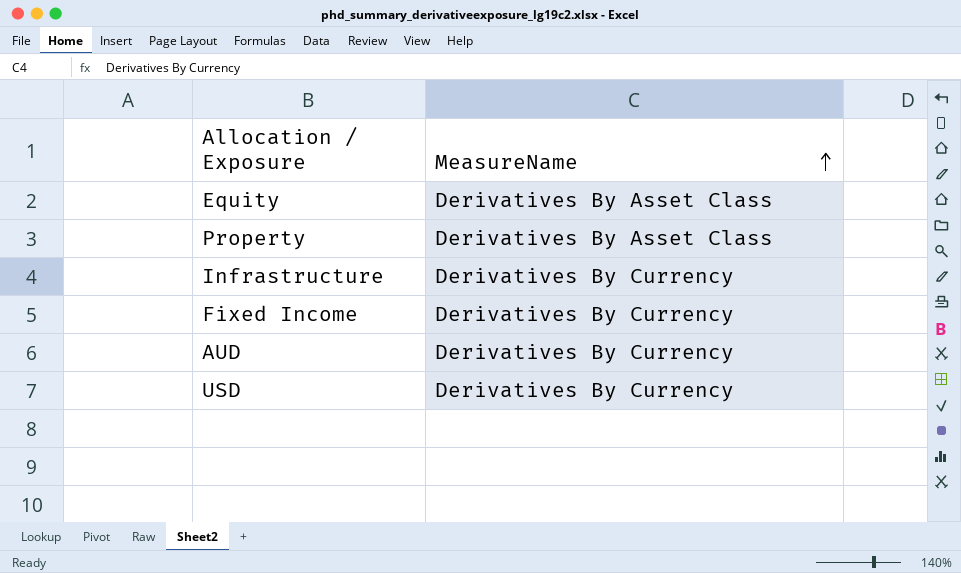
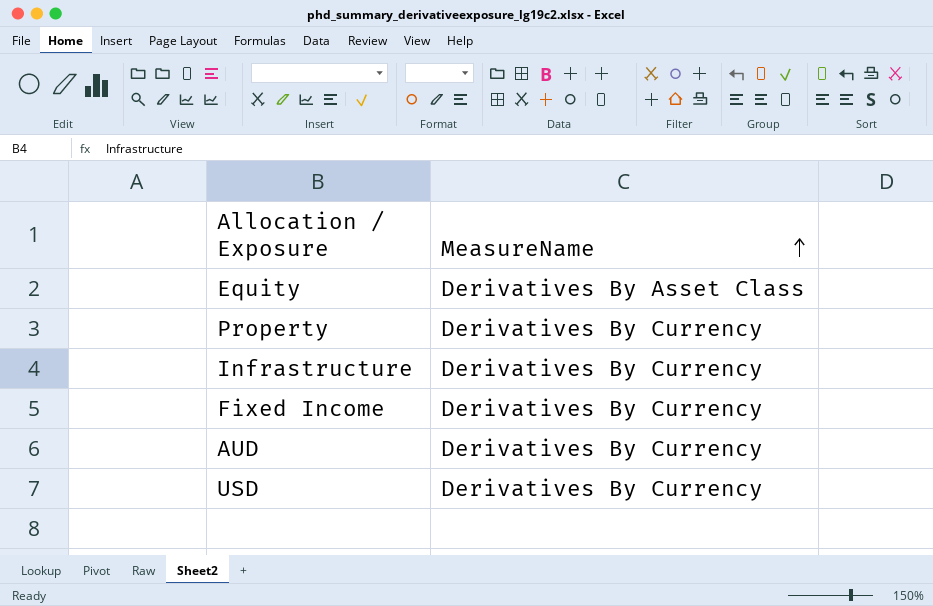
Property | MeasureName: Derivatives By Asset Class -> Derivatives By Currency

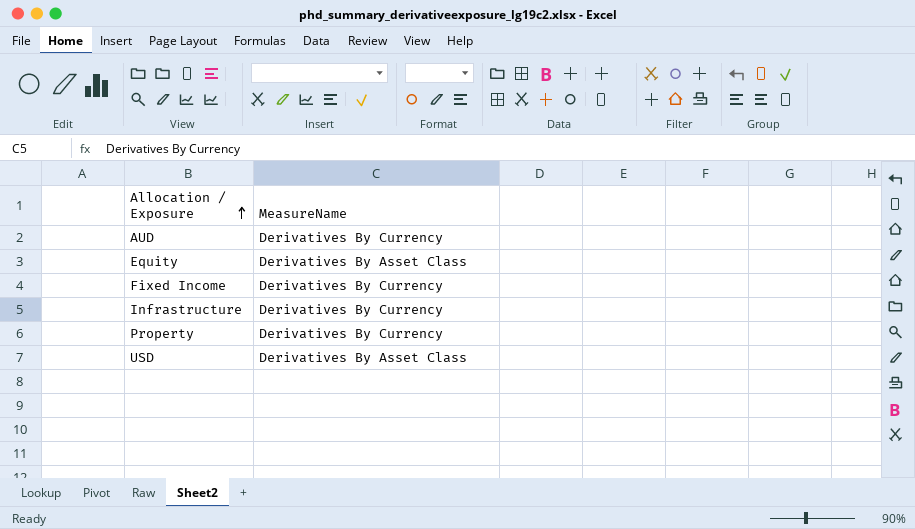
row order: MeasureName ascending -> Allocation / Exposure ascending
USD | MeasureName: Derivatives By Currency -> Derivatives By Asset Class

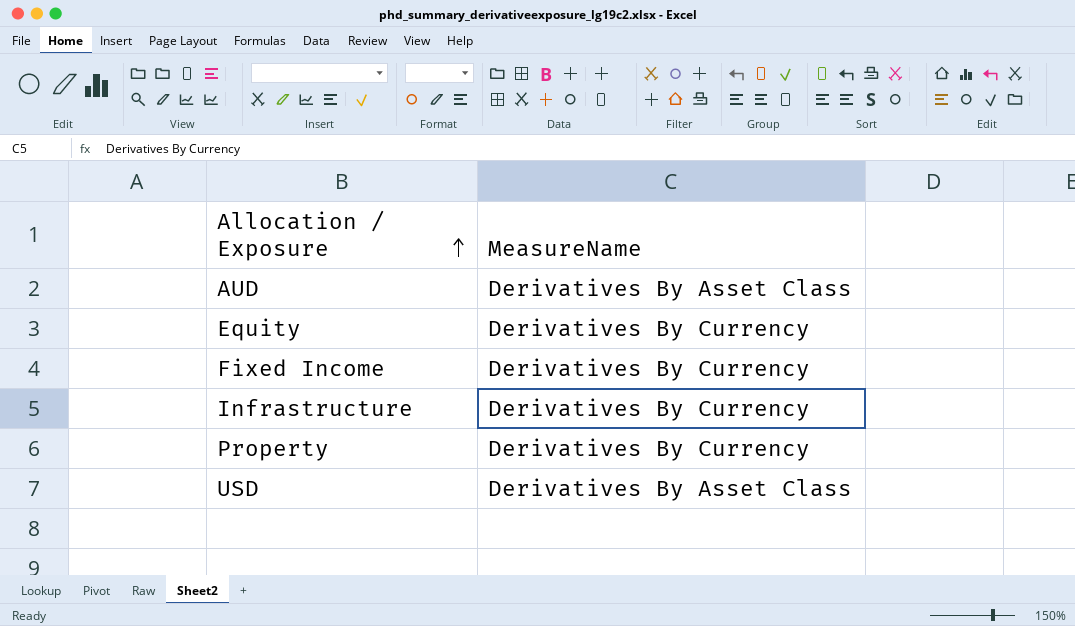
AUD | MeasureName: Derivatives By Currency -> Derivatives By Asset Class
Equity | MeasureName: Derivatives By Asset Class -> Derivatives By Currency

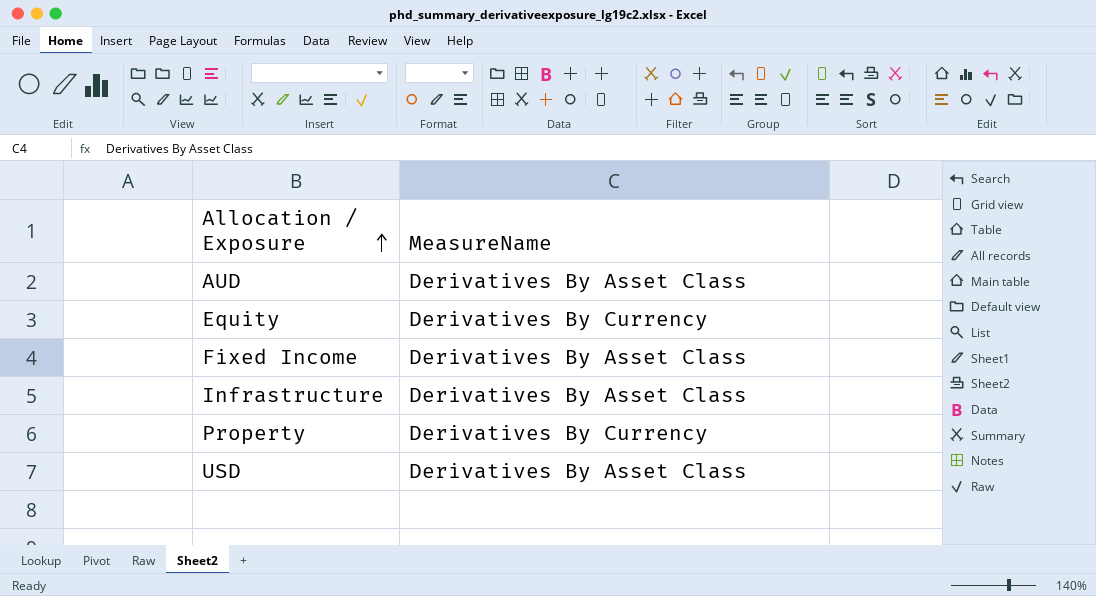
Fixed Income | MeasureName: Derivatives By Currency -> Derivatives By Asset Class
Infrastructure | MeasureName: Derivatives By Currency -> Derivatives By Asset Class

